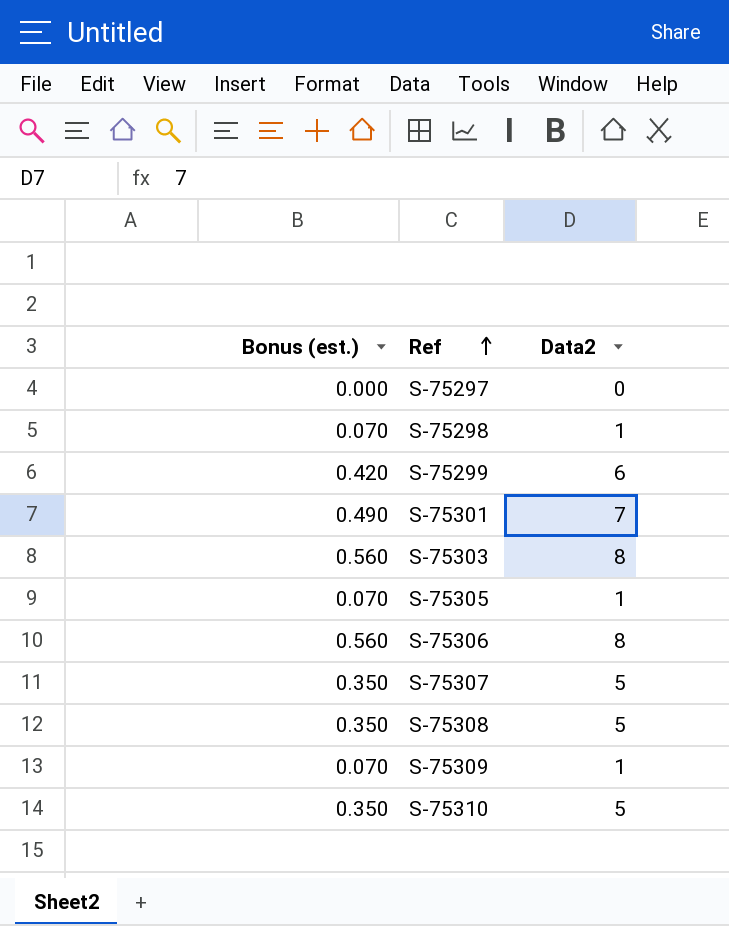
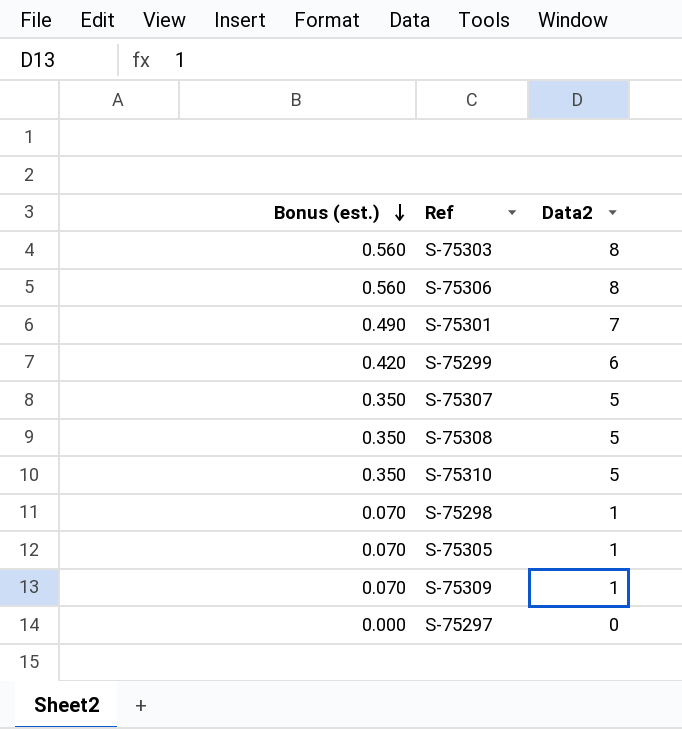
row order: Ref ascending -> Bonus (est.) descending

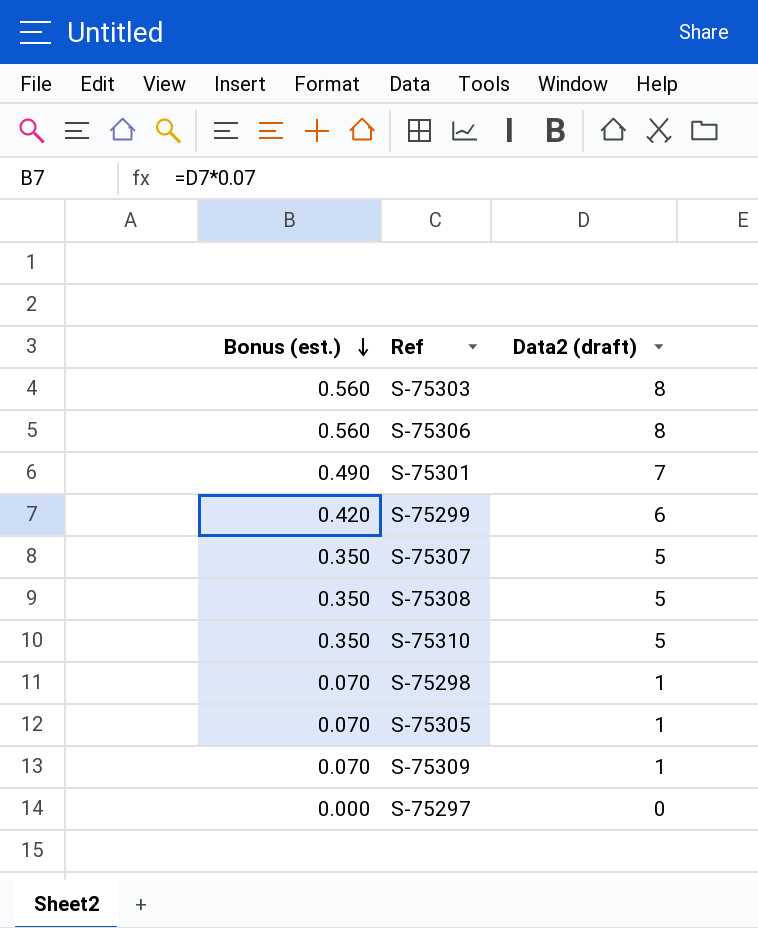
column name: Data2 -> Data2 (draft)

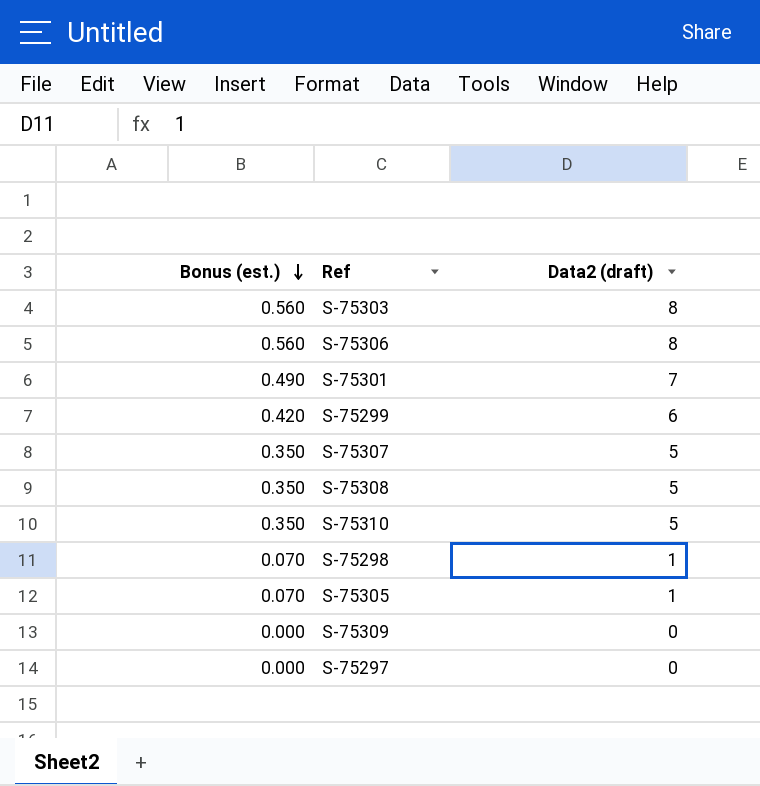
S-75309 | Bonus (est.): 0.070 -> 0.000
S-75309 | Data2 (draft): 1 -> 0

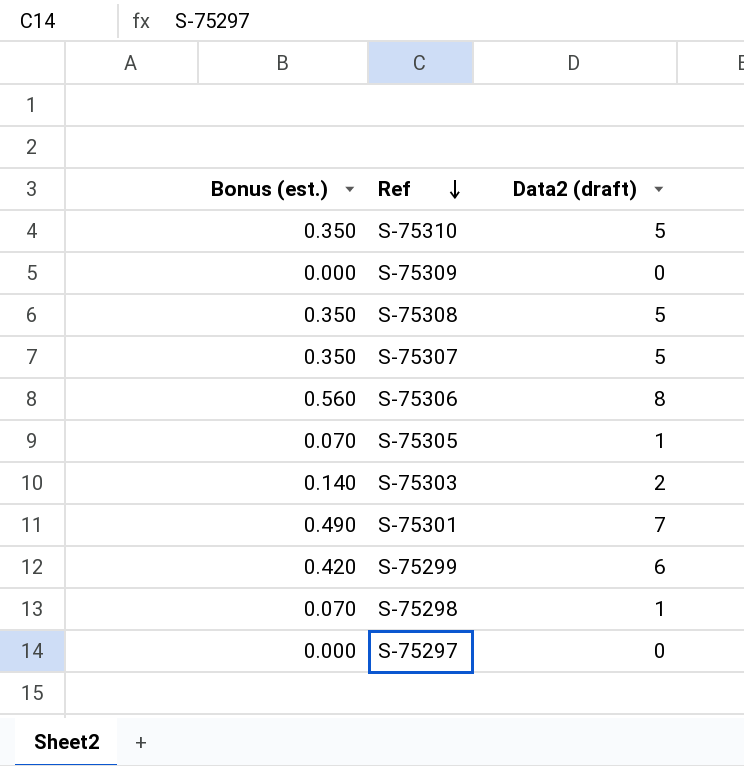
row order: Bonus (est.) descending -> Ref descending
S-75303 | Bonus (est.): 0.560 -> 0.140
S-75303 | Data2 (draft): 8 -> 2

